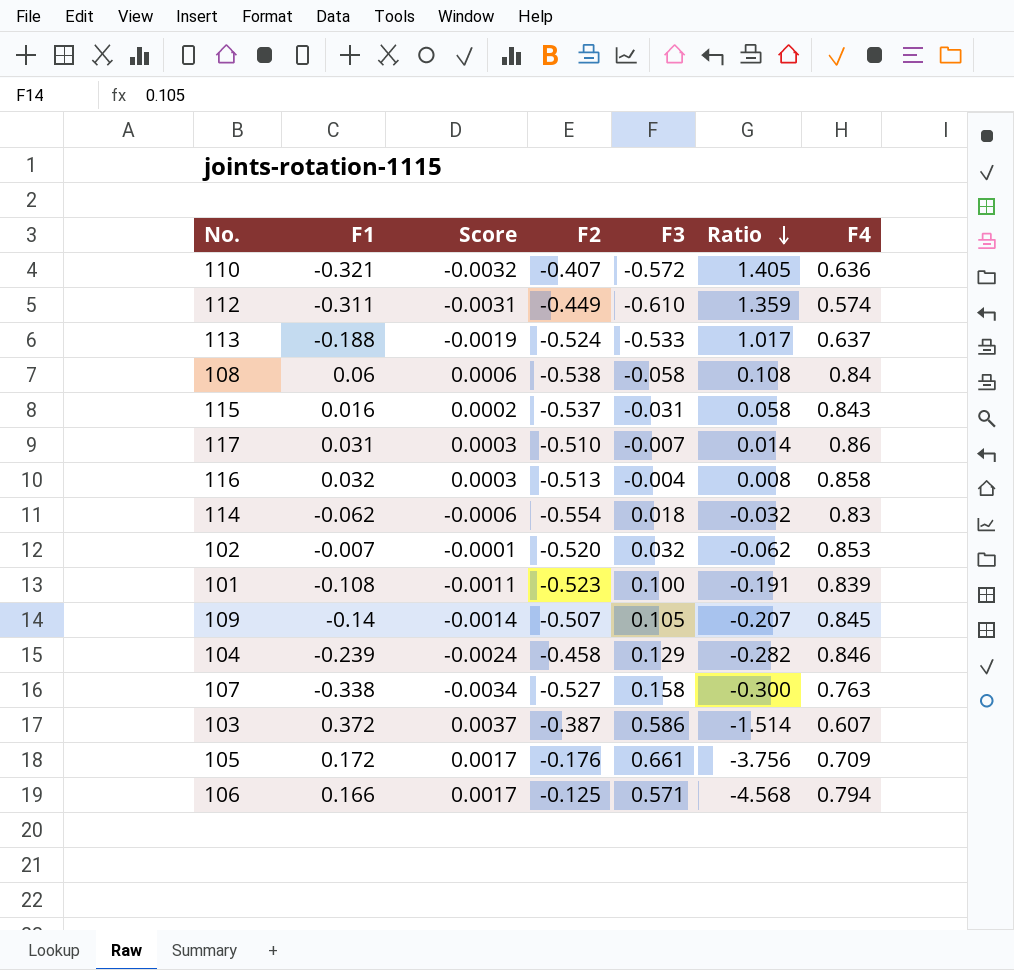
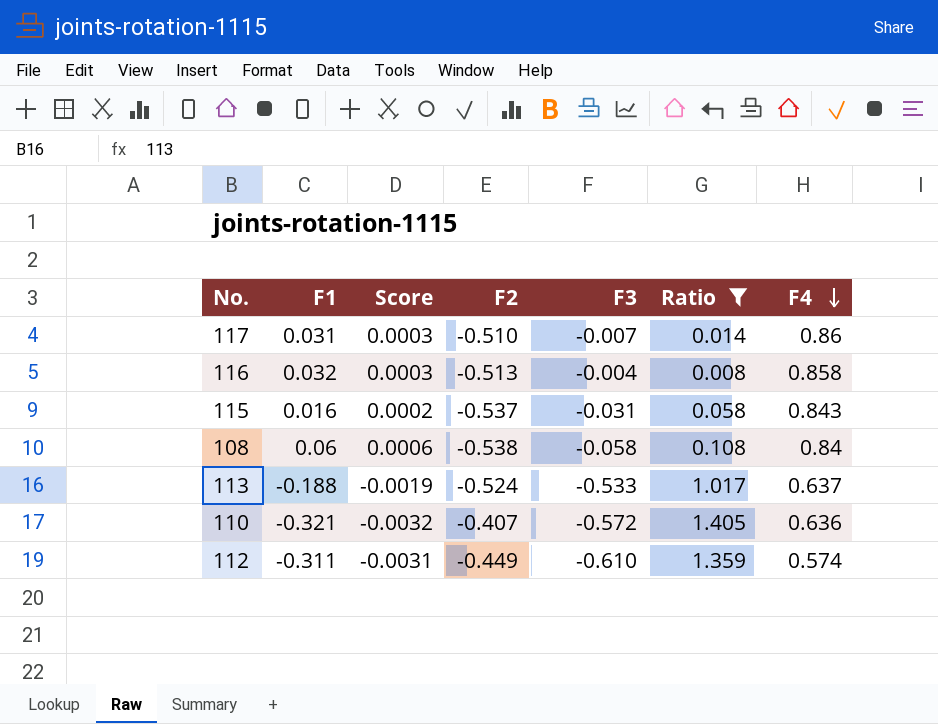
filter: none -> Ratio >= 0.008
row order: Ratio descending -> F4 descending

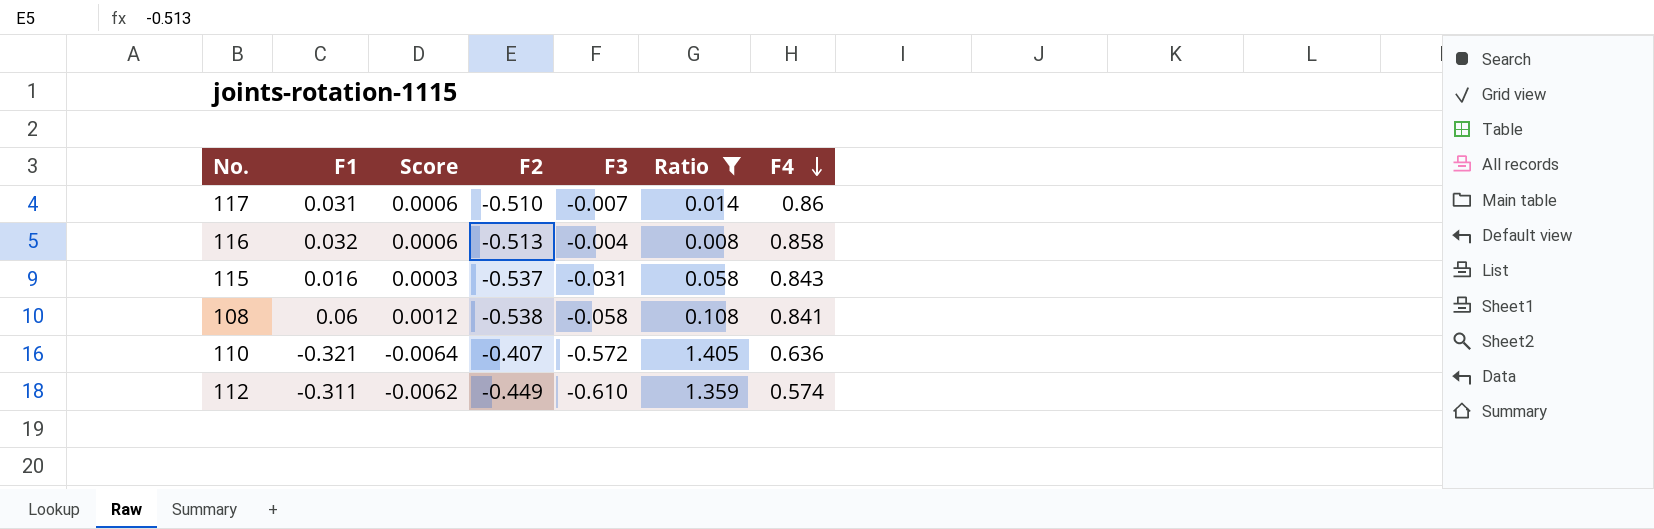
column Score | formula: [F1] * 0.01 -> [F1] * 0.02
row 113: -0.188 | -0.0019 | -0.524 | -0.533 | 1.017 | 0.637 -> none
108 | F4: 0.84 -> 0.841

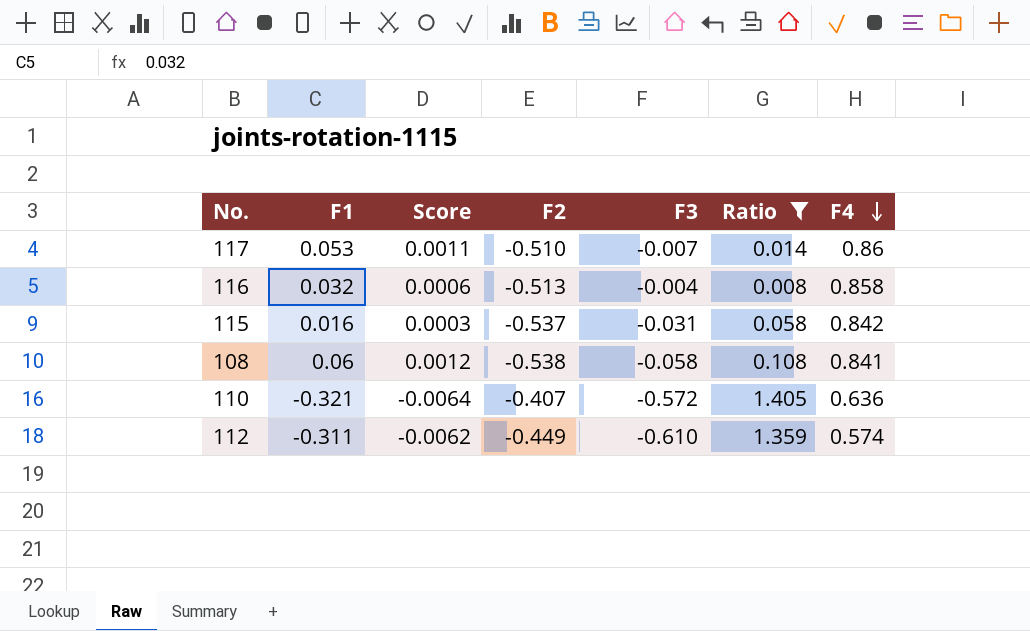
117 | F1: 0.031 -> 0.053
117 | Score: 0.0006 -> 0.0011
115 | F4: 0.843 -> 0.842

